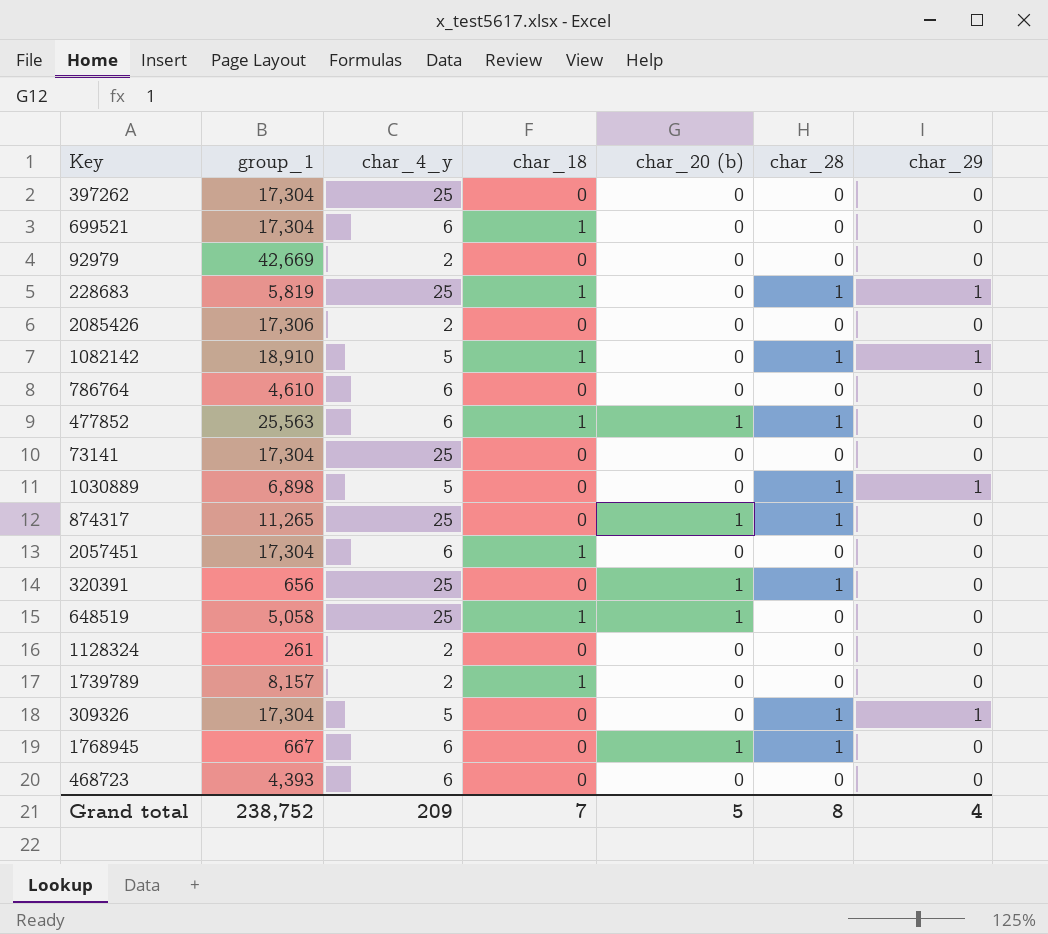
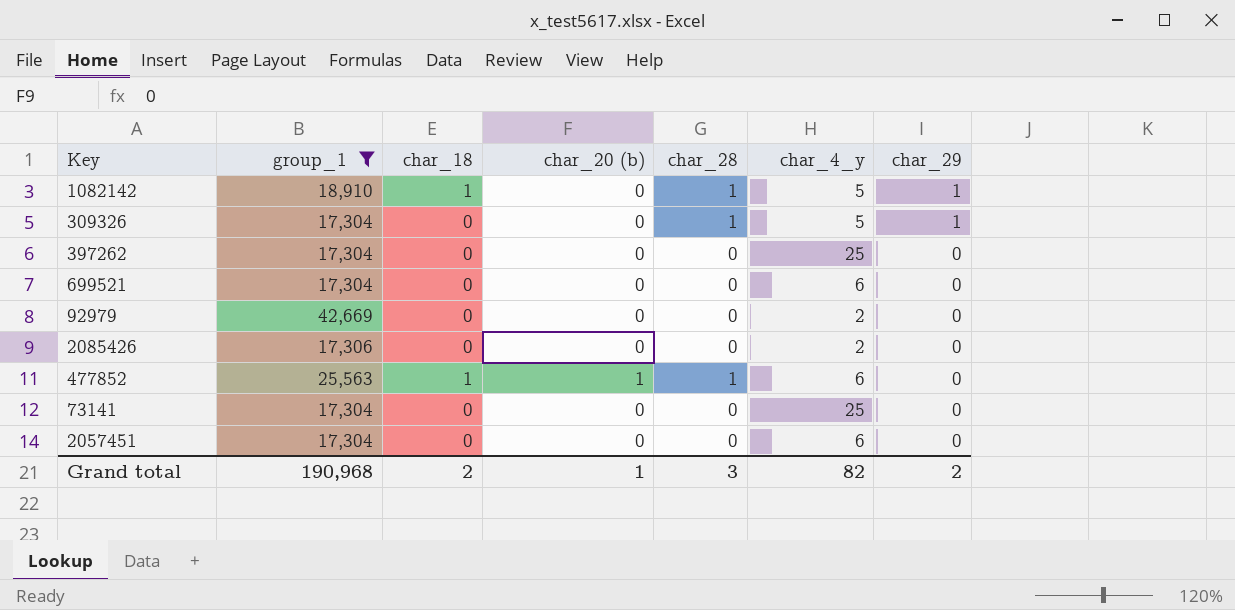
filter: none -> group_1 >= 17,304
row order: none -> char_29 descending
column char_4_y | position: 3 -> 6
699521 | char_18: 1 -> 0
2057451 | char_18: 1 -> 0
Grand total | group_1: 238,752 -> 190,968
Grand total | char_18: 7 -> 2
Grand total | char_20 (b): 5 -> 1
Grand total | char_28: 8 -> 3
Grand total | char_4_y: 209 -> 82
Grand total | char_29: 4 -> 2

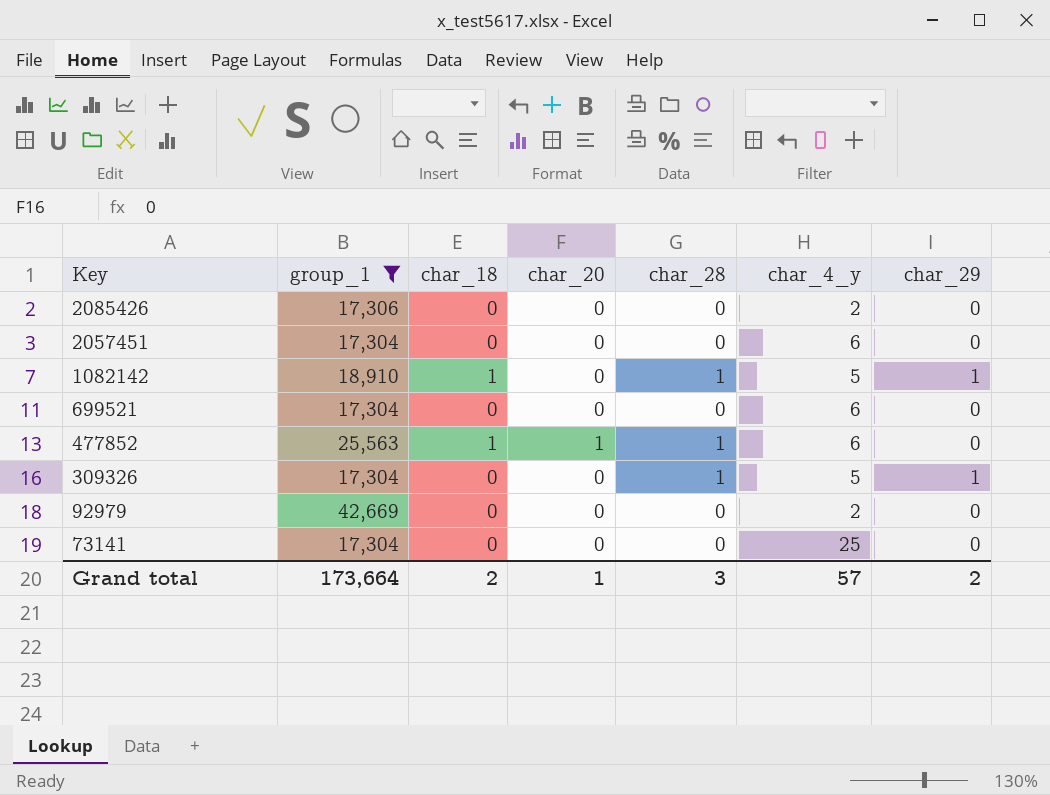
row order: char_29 descending -> Key descending
column name: char_20 (b) -> char_20
row 397262: 17,304 | 0 | 0 | 0 | 25 | 0 -> none
Grand total | group_1: 190,968 -> 173,664
Grand total | char_4_y: 82 -> 57

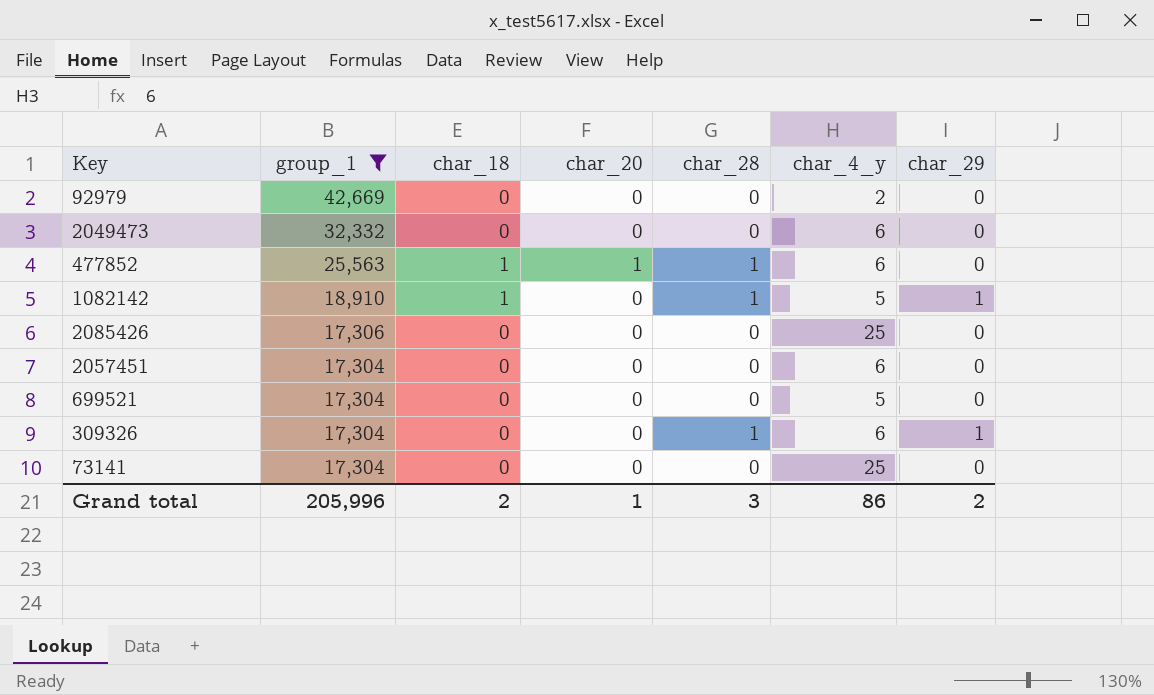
row order: Key descending -> group_1 descending
row 2049473: none -> 32,332 | 0 | 0 | 0 | 6 | 0
2085426 | char_4_y: 2 -> 25
699521 | char_4_y: 6 -> 5
309326 | char_4_y: 5 -> 6
Grand total | group_1: 173,664 -> 205,996
Grand total | char_4_y: 57 -> 86

